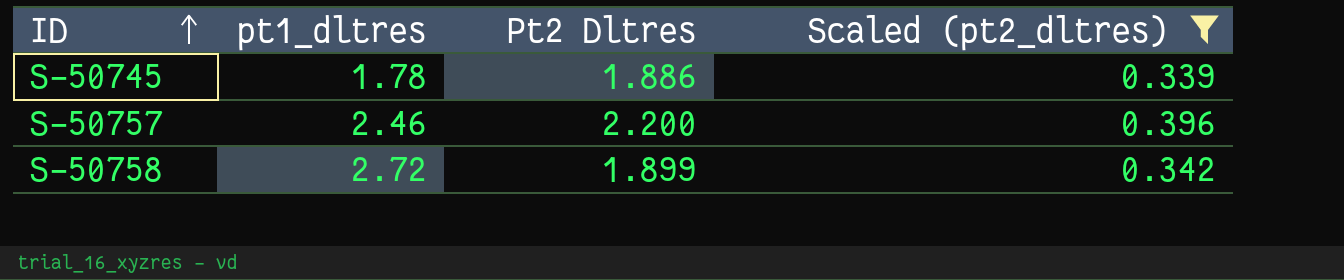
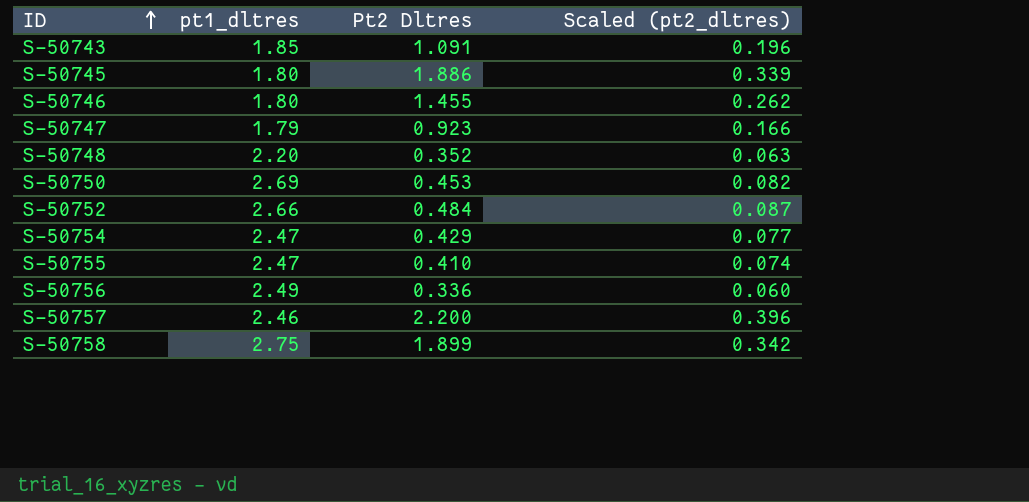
filter: Scaled (pt2_dltres) >= 0.339 -> none
S-50745 | pt1_dltres: 1.78 -> 1.80
S-50758 | pt1_dltres: 2.72 -> 2.75

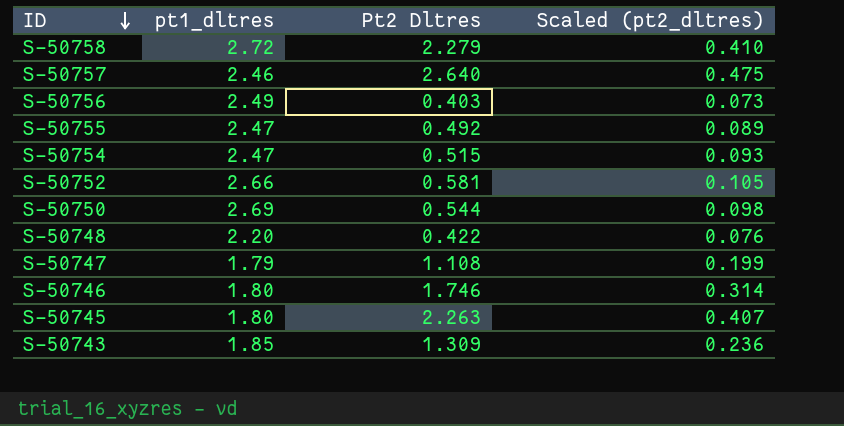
row order: ID ascending -> ID descending
S-50758 | pt1_dltres: 2.75 -> 2.72
S-50758 | Pt2 Dltres: 1.899 -> 2.279
S-50758 | Scaled (pt2_dltres): 0.342 -> 0.410
S-50757 | Pt2 Dltres: 2.200 -> 2.640
S-50757 | Scaled (pt2_dltres): 0.396 -> 0.475
S-50756 | Pt2 Dltres: 0.336 -> 0.403
S-50756 | Scaled (pt2_dltres): 0.060 -> 0.073
S-50755 | Pt2 Dltres: 0.410 -> 0.492
S-50755 | Scaled (pt2_dltres): 0.074 -> 0.089
S-50754 | Pt2 Dltres: 0.429 -> 0.515
S-50754 | Scaled (pt2_dltres): 0.077 -> 0.093
S-50752 | Pt2 Dltres: 0.484 -> 0.581
S-50752 | Scaled (pt2_dltres): 0.087 -> 0.105
S-50750 | Pt2 Dltres: 0.453 -> 0.544
S-50750 | Scaled (pt2_dltres): 0.082 -> 0.098
S-50748 | Pt2 Dltres: 0.352 -> 0.422
S-50748 | Scaled (pt2_dltres): 0.063 -> 0.076
S-50747 | Pt2 Dltres: 0.923 -> 1.108
S-50747 | Scaled (pt2_dltres): 0.166 -> 0.199
S-50746 | Pt2 Dltres: 1.455 -> 1.746
S-50746 | Scaled (pt2_dltres): 0.262 -> 0.314
S-50745 | Pt2 Dltres: 1.886 -> 2.263
S-50745 | Scaled (pt2_dltres): 0.339 -> 0.407
S-50743 | Pt2 Dltres: 1.091 -> 1.309
S-50743 | Scaled (pt2_dltres): 0.196 -> 0.236

